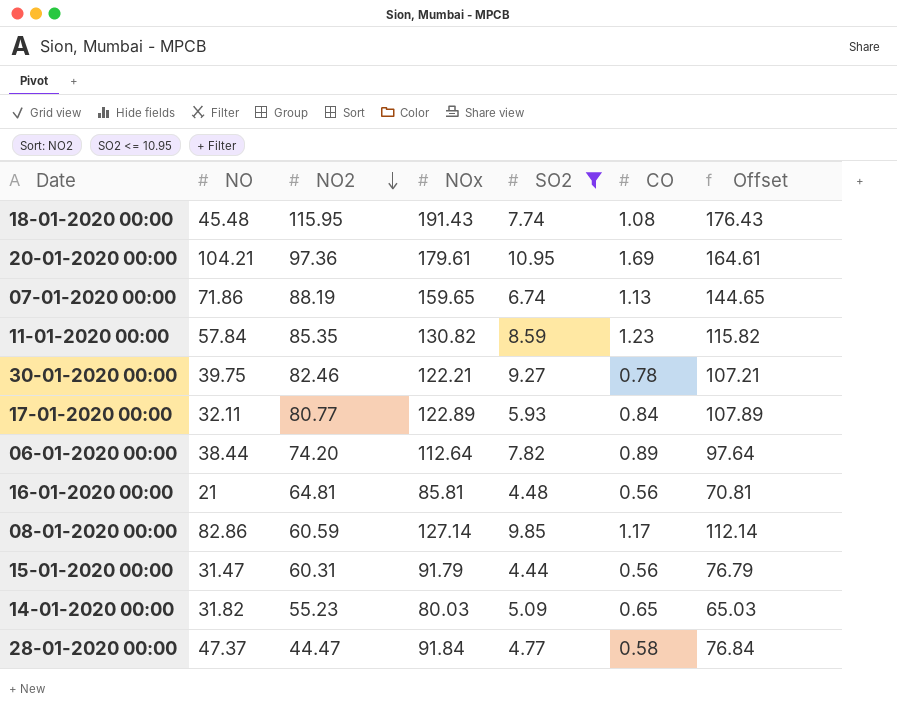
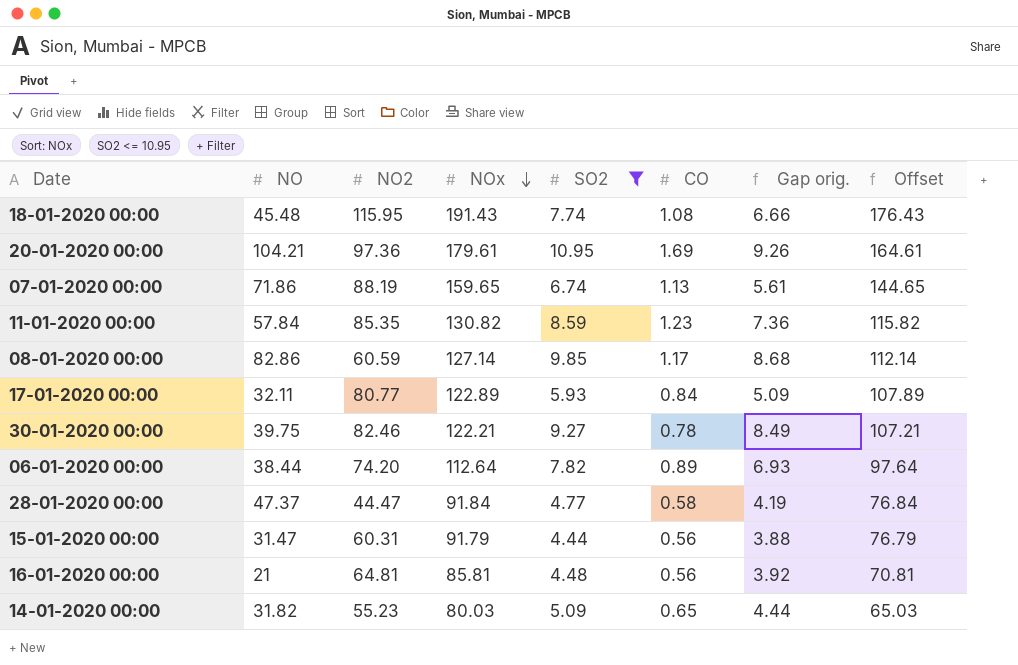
row order: NO2 descending -> NOx descending
column Gap orig. | formula: none -> [SO2] - [CO]

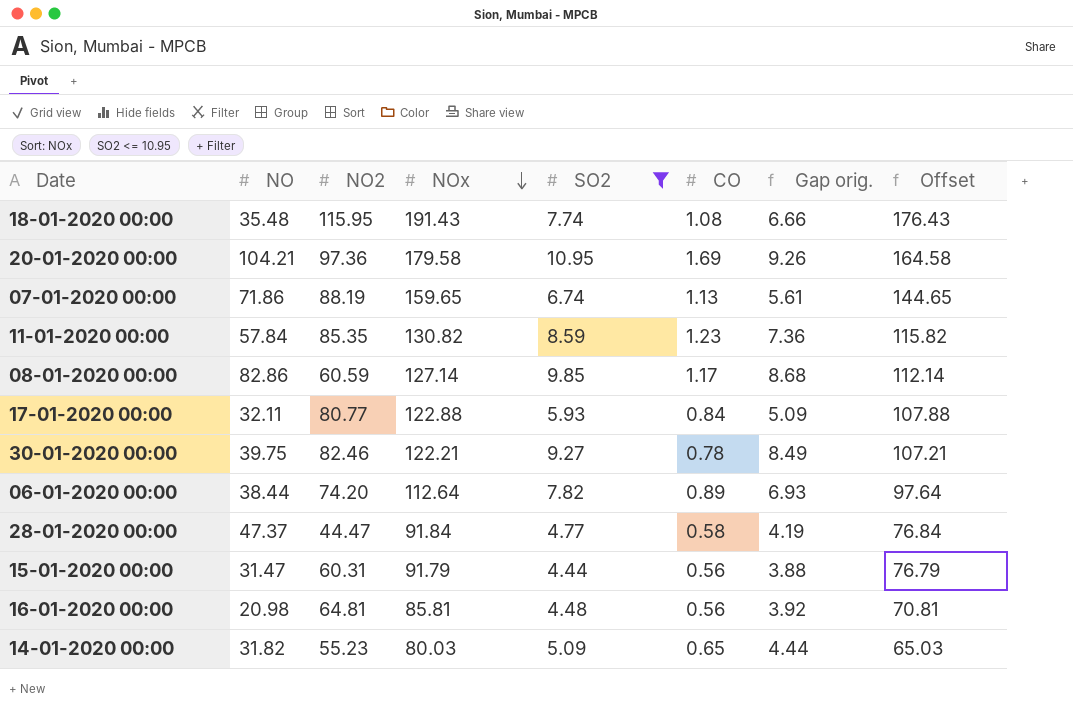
18-01-2020 00:00 | NO: 45.48 -> 35.48
20-01-2020 00:00 | NOx: 179.61 -> 179.58
20-01-2020 00:00 | Offset: 164.61 -> 164.58
17-01-2020 00:00 | NOx: 122.89 -> 122.88
17-01-2020 00:00 | Offset: 107.89 -> 107.88
16-01-2020 00:00 | NO: 21 -> 20.98

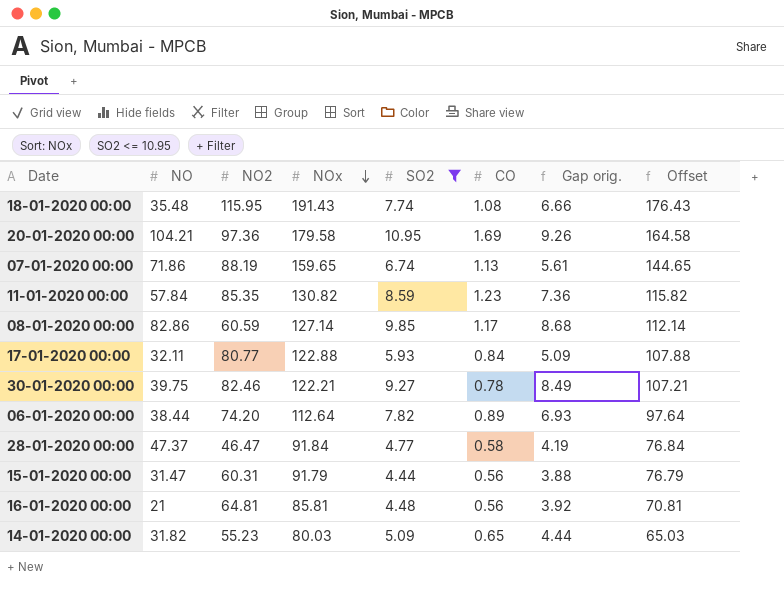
28-01-2020 00:00 | NO2: 44.47 -> 46.47
16-01-2020 00:00 | NO: 20.98 -> 21

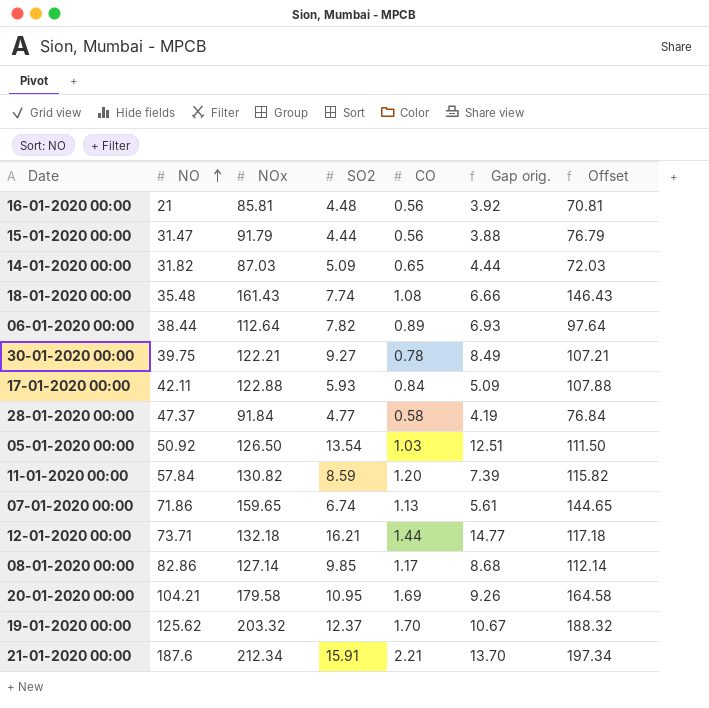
filter: SO2 <= 10.95 -> none
row order: NOx descending -> NO ascending
column NO2 | position: 3 -> none
14-01-2020 00:00 | NOx: 80.03 -> 87.03
14-01-2020 00:00 | Offset: 65.03 -> 72.03
18-01-2020 00:00 | NOx: 191.43 -> 161.43
18-01-2020 00:00 | Offset: 176.43 -> 146.43
17-01-2020 00:00 | NO: 32.11 -> 42.11
11-01-2020 00:00 | CO: 1.23 -> 1.20
11-01-2020 00:00 | Gap orig.: 7.36 -> 7.39

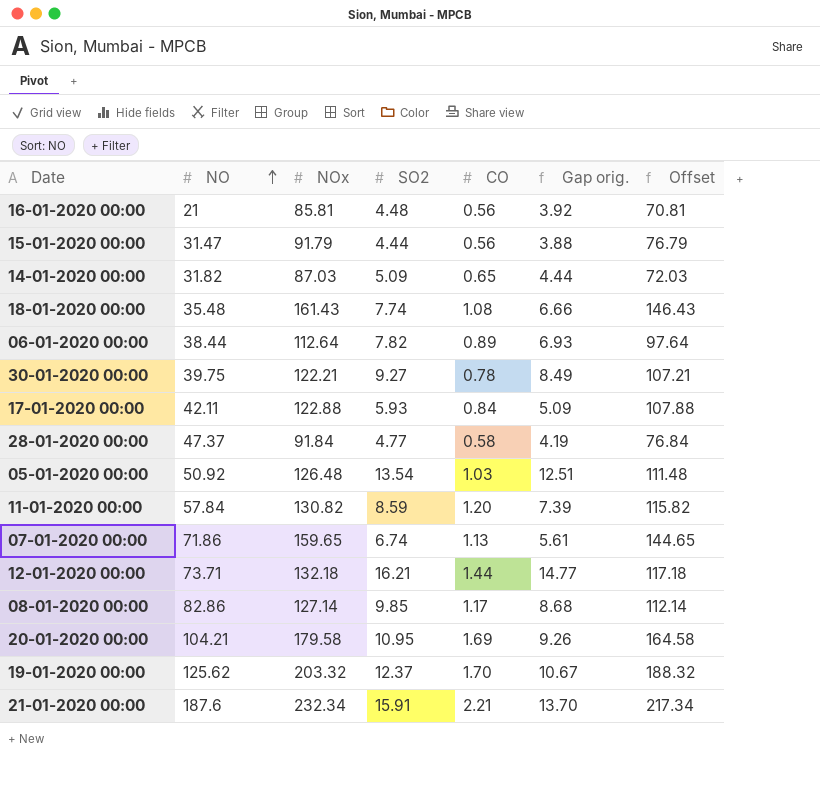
05-01-2020 00:00 | NOx: 126.50 -> 126.48
05-01-2020 00:00 | Offset: 111.50 -> 111.48
21-01-2020 00:00 | NOx: 212.34 -> 232.34
21-01-2020 00:00 | Offset: 197.34 -> 217.34

